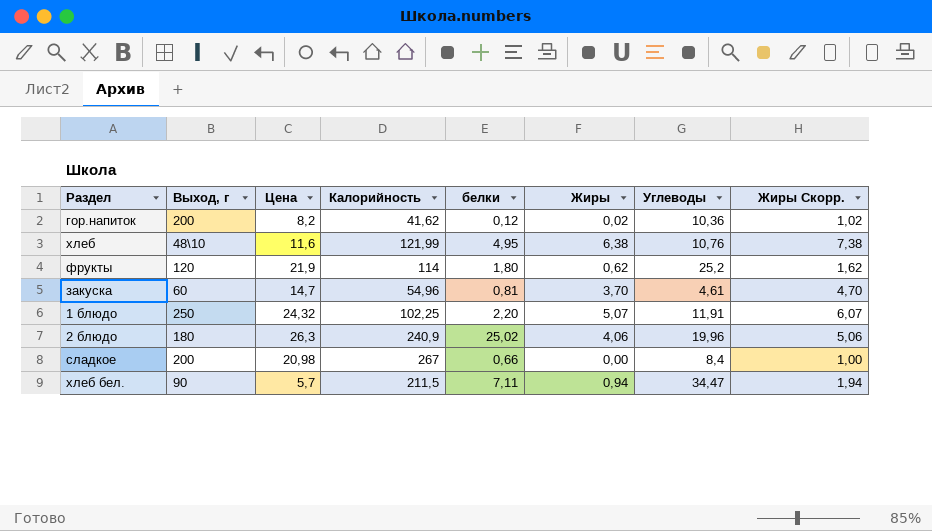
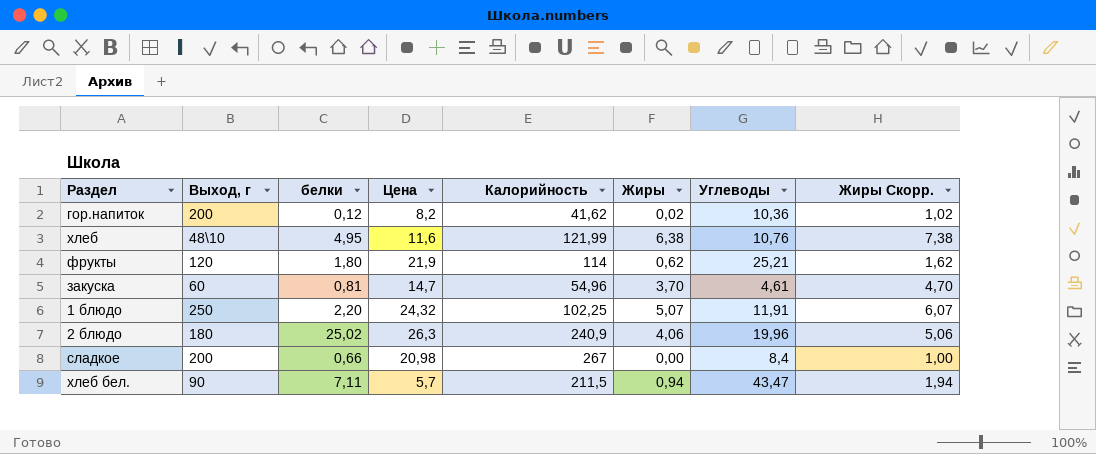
column белки | position: 5 -> 3
фрукты | Углеводы: 25,2 -> 25,21
хлеб бел. | Углеводы: 34,47 -> 43,47

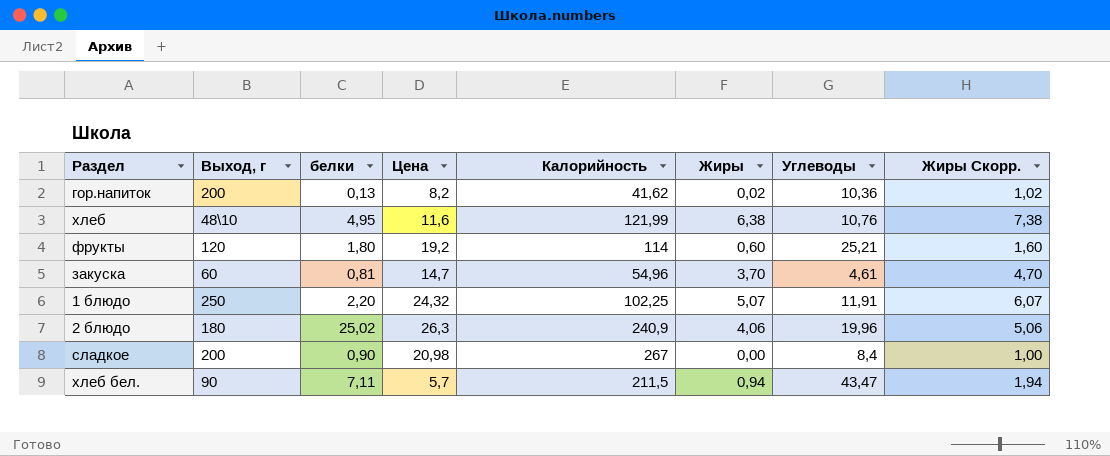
гор.напиток | белки: 0,12 -> 0,13
фрукты | Цена: 21,9 -> 19,2
фрукты | Жиры: 0,62 -> 0,60
фрукты | Жиры Скорр.: 1,62 -> 1,60
сладкое | белки: 0,66 -> 0,90

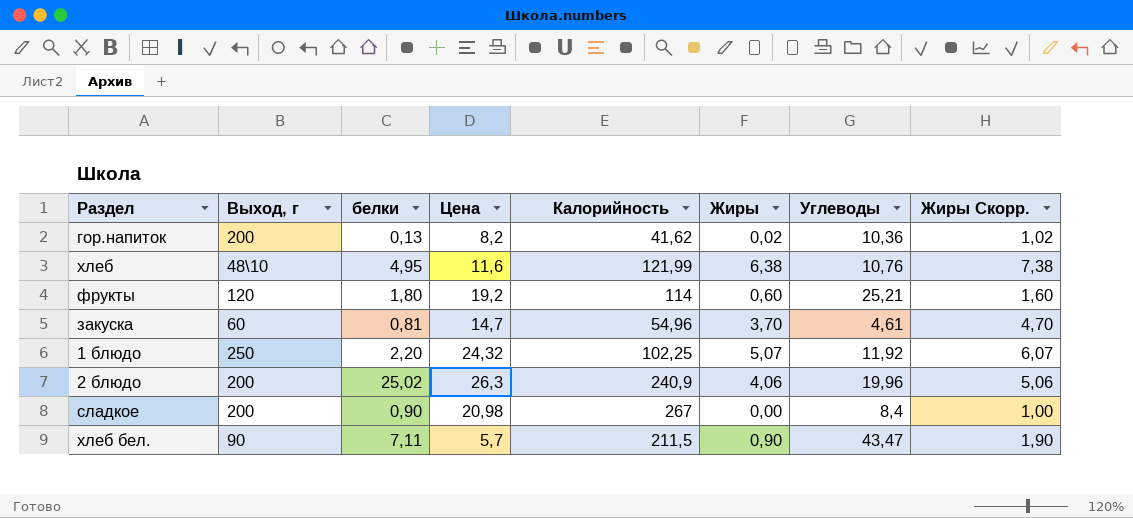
1 блюдо | Углеводы: 11,91 -> 11,92
2 блюдо | Выход, г: 180 -> 200
хлеб бел. | Жиры: 0,94 -> 0,90
хлеб бел. | Жиры Скорр.: 1,94 -> 1,90

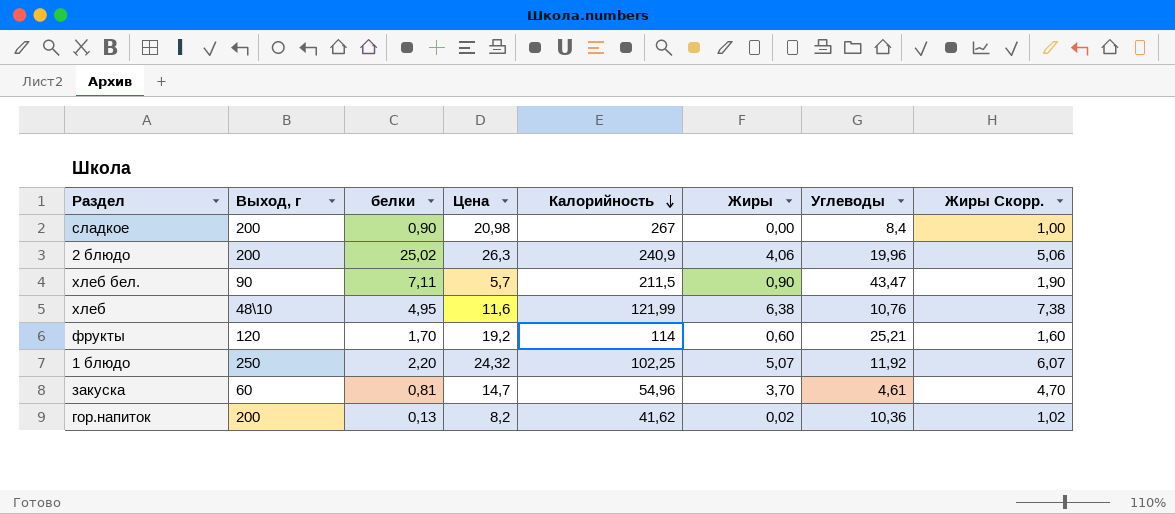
row order: none -> Калорийность descending
фрукты | белки: 1,80 -> 1,70

